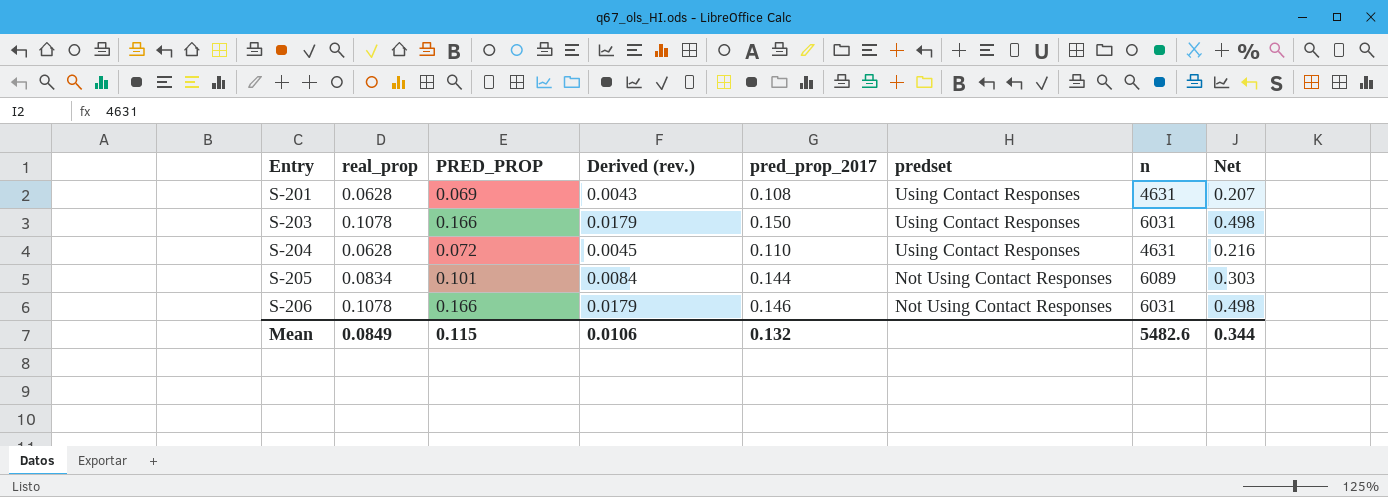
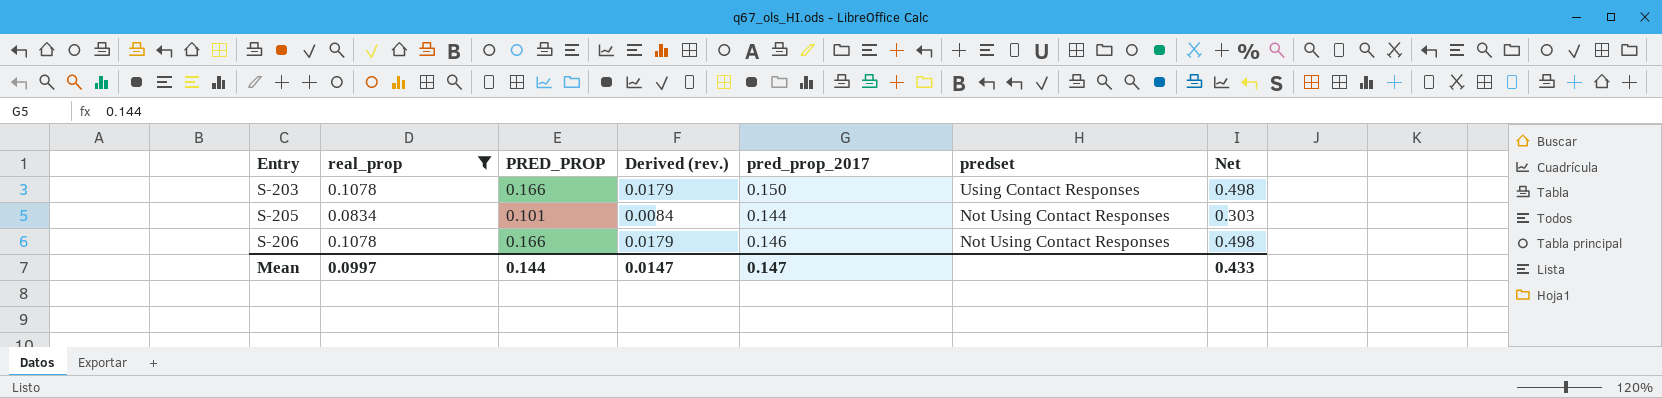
filter: none -> real_prop != 0.0628
column n | position: 7 -> none
Mean | real_prop: 0.0849 -> 0.0997
Mean | PRED_PROP: 0.115 -> 0.144
Mean | Derived (rev.): 0.0106 -> 0.0147
Mean | pred_prop_2017: 0.132 -> 0.147
Mean | Net: 0.344 -> 0.433

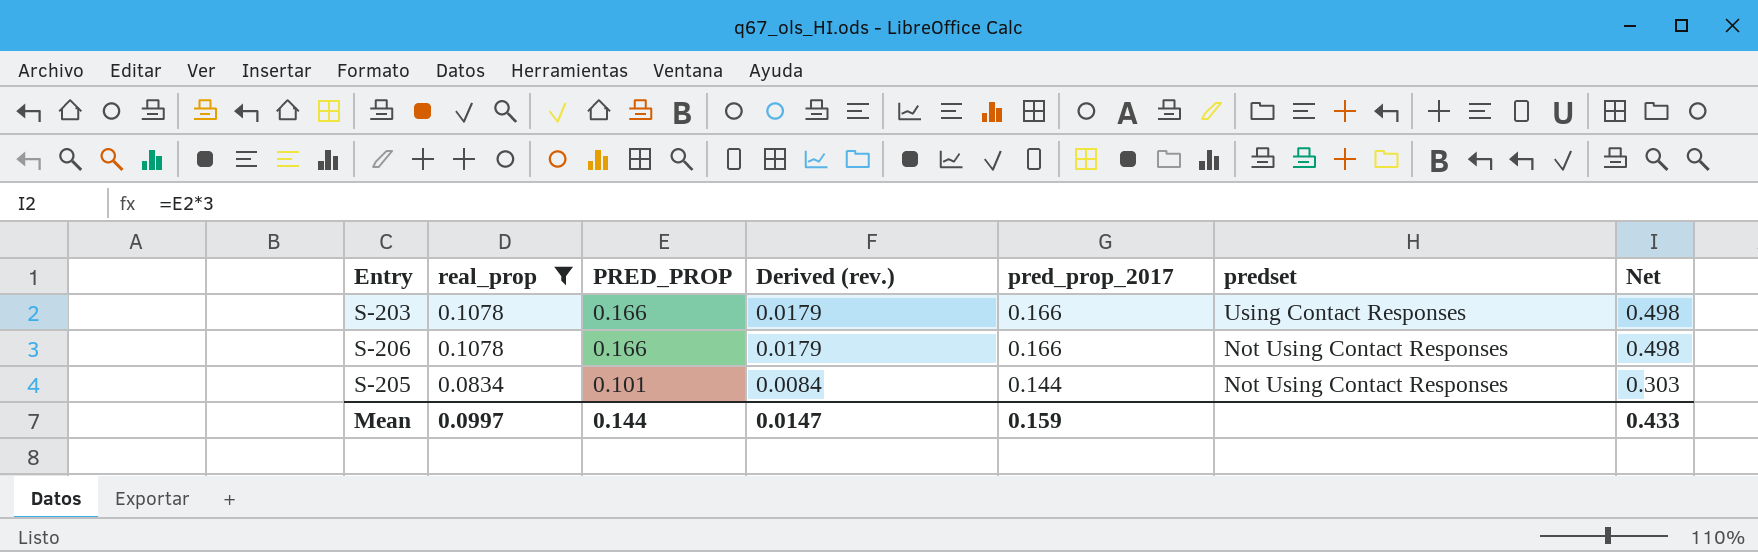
row order: Entry ascending -> real_prop descending
S-203 | pred_prop_2017: 0.150 -> 0.166
S-206 | pred_prop_2017: 0.146 -> 0.166
Mean | pred_prop_2017: 0.147 -> 0.159

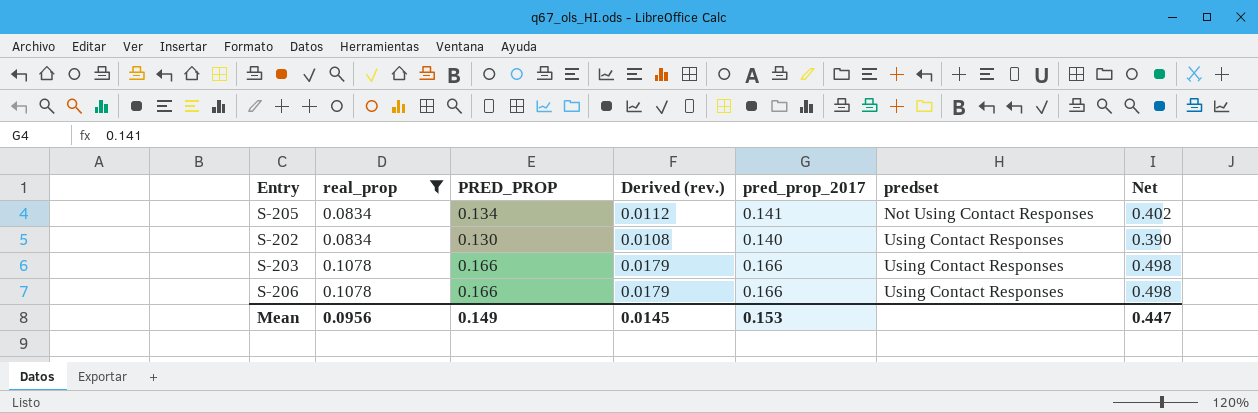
row order: real_prop descending -> real_prop ascending
S-205 | PRED_PROP: 0.101 -> 0.134
S-205 | Derived (rev.): 0.0084 -> 0.0112
S-205 | pred_prop_2017: 0.144 -> 0.141
S-205 | Net: 0.303 -> 0.402
row S-202: none -> 0.0834 | 0.130 | 0.0108 | 0.140 | Using Contact Responses | 0.390
S-206 | predset: Not Using Contact Responses -> Using Contact Responses
Mean | real_prop: 0.0997 -> 0.0956
Mean | PRED_PROP: 0.144 -> 0.149
Mean | Derived (rev.): 0.0147 -> 0.0145
Mean | pred_prop_2017: 0.159 -> 0.153
Mean | Net: 0.433 -> 0.447

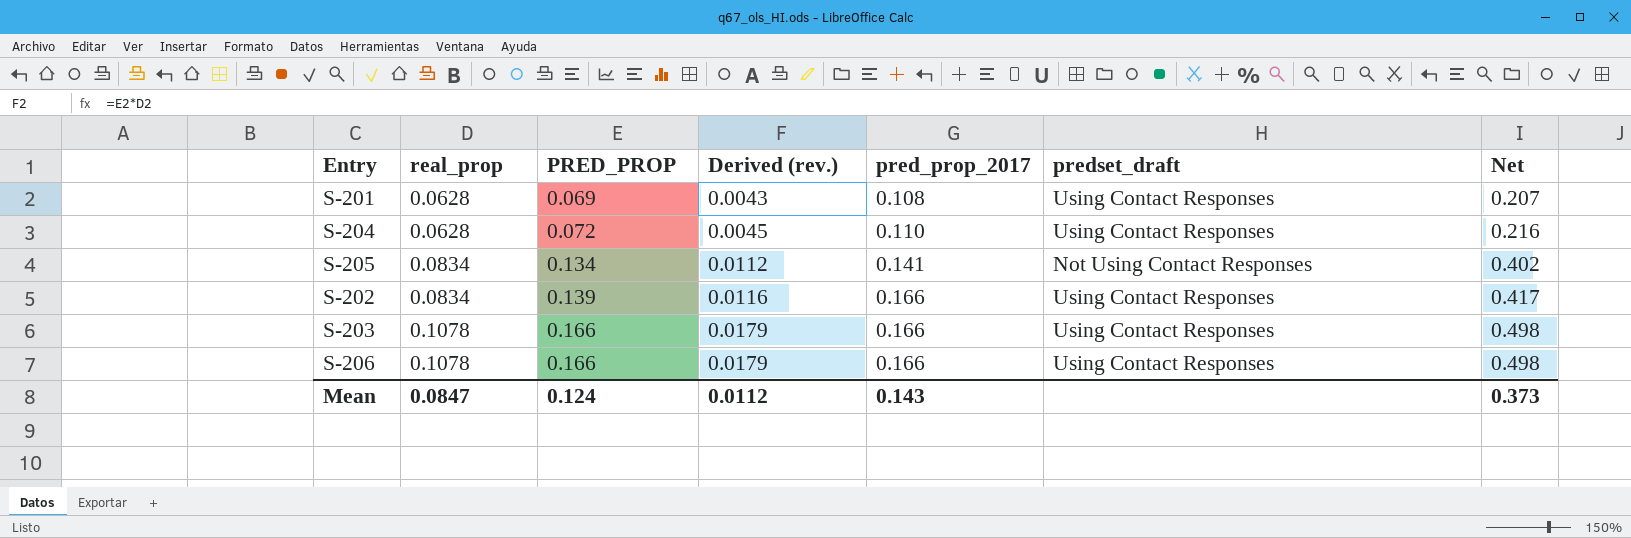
filter: real_prop != 0.0628 -> none
column name: predset -> predset_draft
S-202 | PRED_PROP: 0.130 -> 0.139
S-202 | Derived (rev.): 0.0108 -> 0.0116
S-202 | pred_prop_2017: 0.140 -> 0.166
S-202 | Net: 0.390 -> 0.417
Mean | real_prop: 0.0956 -> 0.0847
Mean | PRED_PROP: 0.149 -> 0.124
Mean | Derived (rev.): 0.0145 -> 0.0112
Mean | pred_prop_2017: 0.153 -> 0.143
Mean | Net: 0.447 -> 0.373

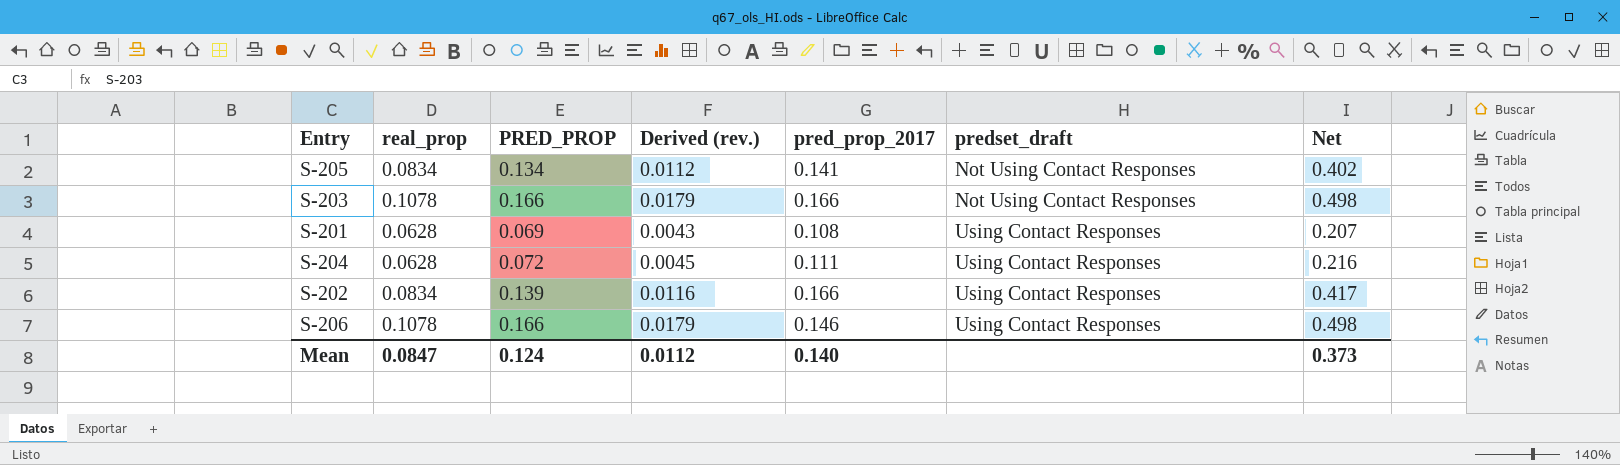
row order: real_prop ascending -> predset_draft ascending
S-203 | predset_draft: Using Contact Responses -> Not Using Contact Responses
S-204 | pred_prop_2017: 0.110 -> 0.111
S-206 | pred_prop_2017: 0.166 -> 0.146
Mean | pred_prop_2017: 0.143 -> 0.140

